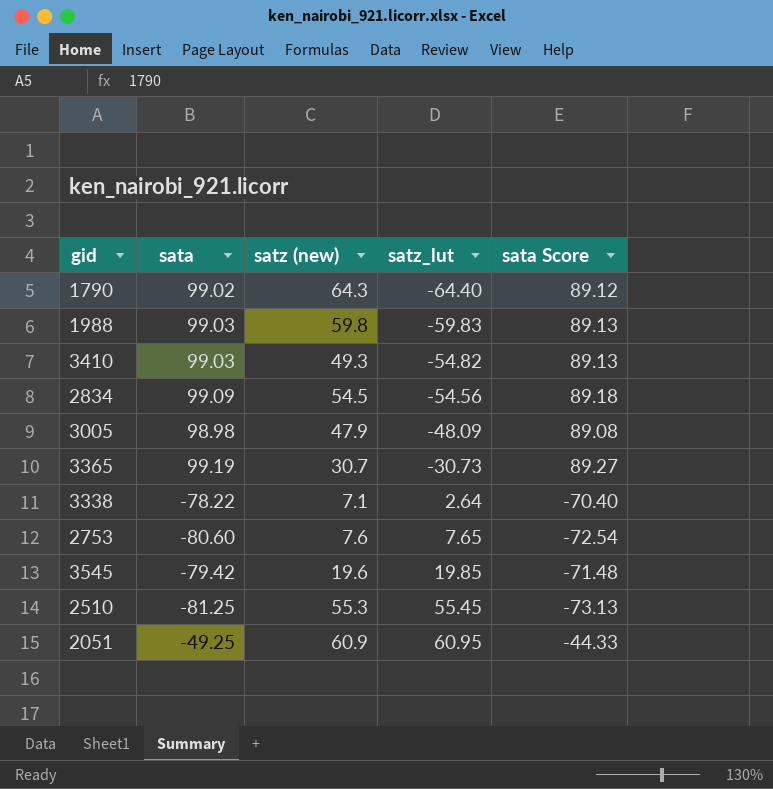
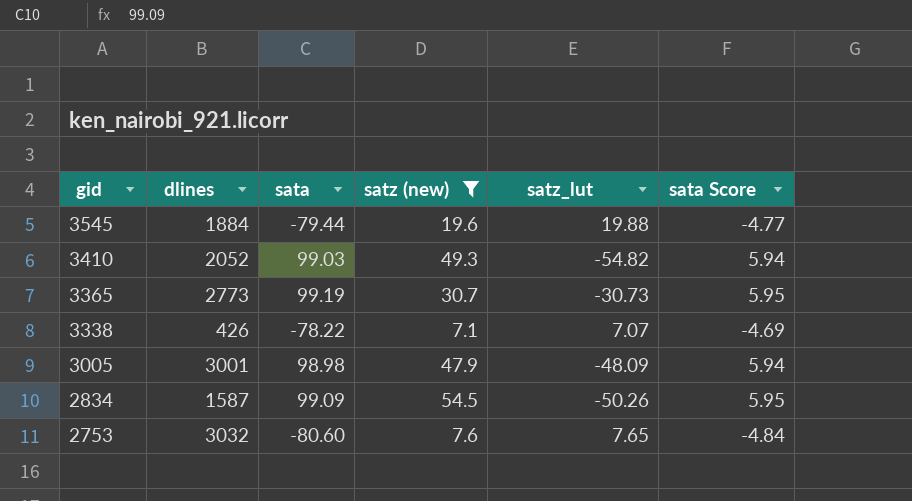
filter: none -> satz (new) <= 54.5
row order: satz_lut ascending -> gid descending
column dlines | position: none -> 2
column sata Score | formula: [sata] * 0.9 -> [sata] * 0.06
3545 | sata: -79.42 -> -79.44
3545 | satz_lut: 19.85 -> 19.88
3338 | satz_lut: 2.64 -> 7.07
2834 | satz_lut: -54.56 -> -50.26

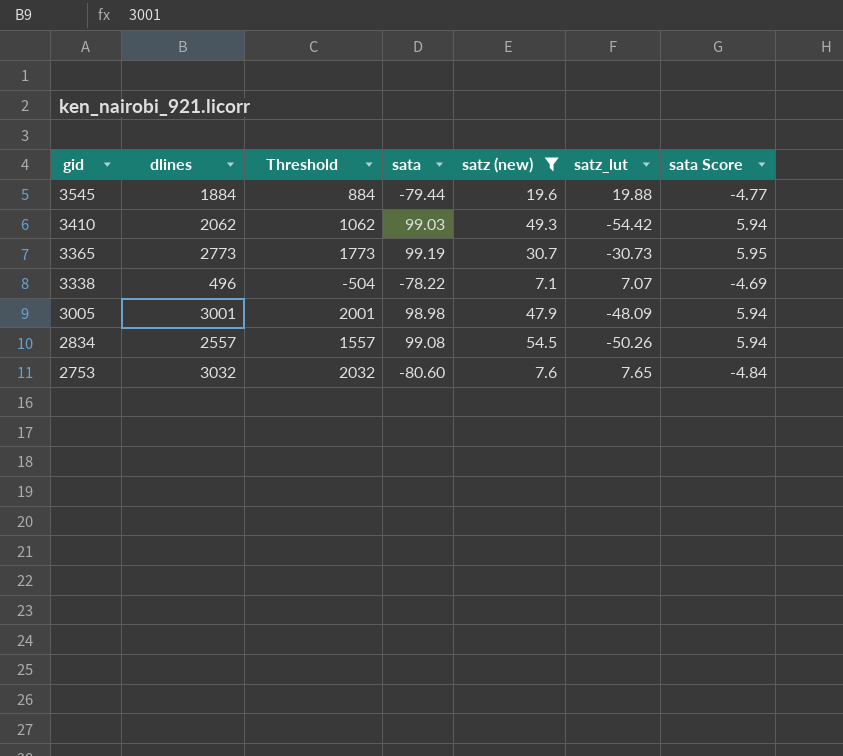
column Threshold | formula: none -> [dlines] - 1000
3410 | dlines: 2052 -> 2062
3410 | satz_lut: -54.82 -> -54.42
3338 | dlines: 426 -> 496
2834 | dlines: 1587 -> 2557
2834 | sata: 99.09 -> 99.08
2834 | sata Score: 5.95 -> 5.94

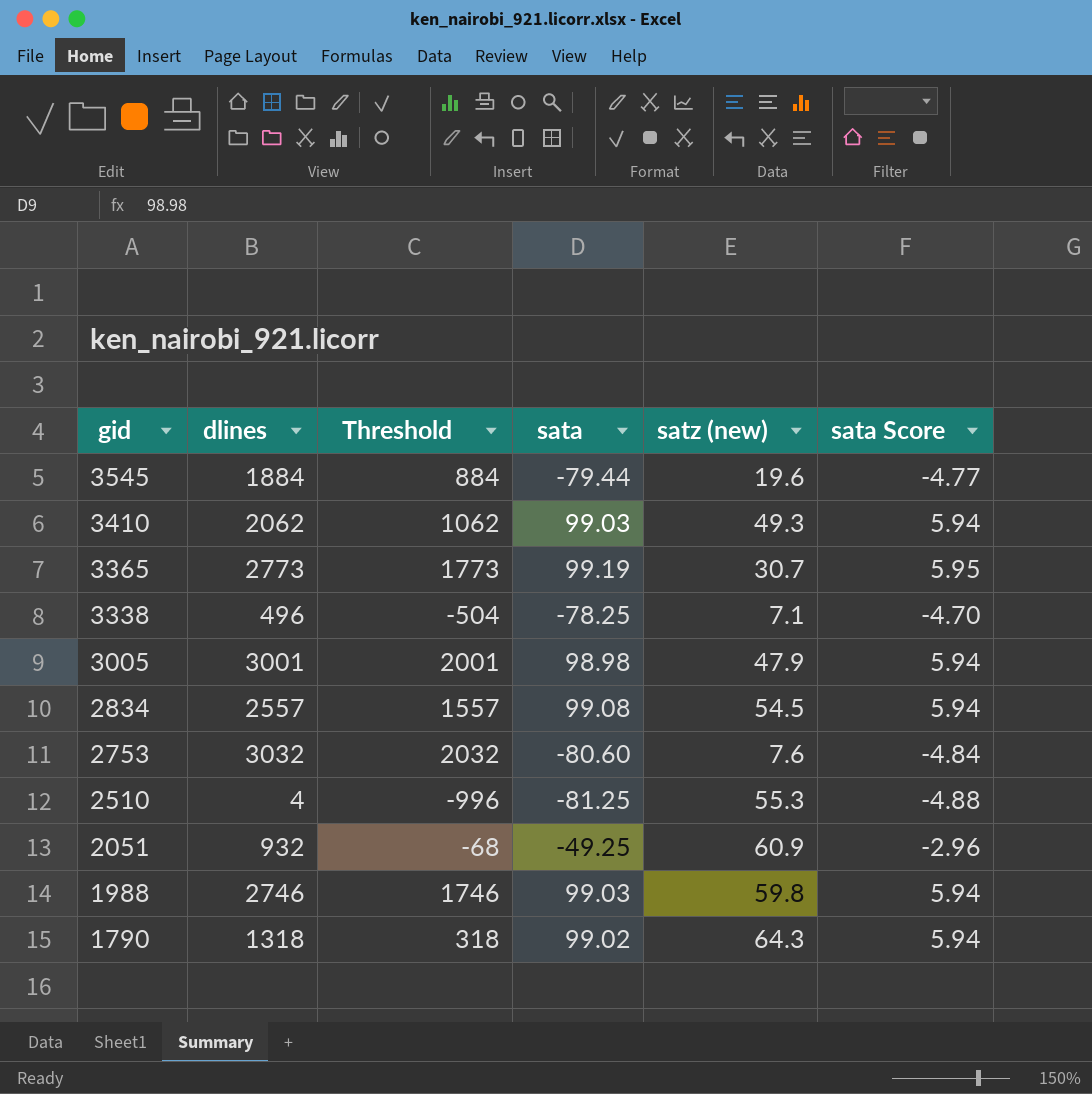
filter: satz (new) <= 54.5 -> none
column satz_lut | position: 6 -> none
3338 | sata: -78.22 -> -78.25
3338 | sata Score: -4.69 -> -4.70

